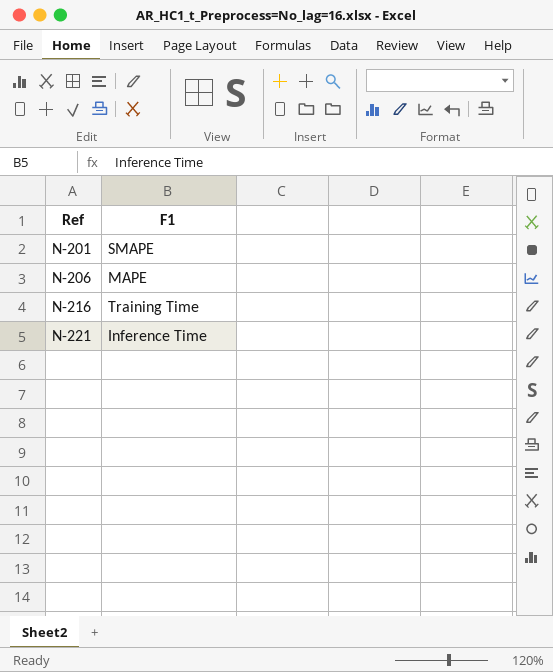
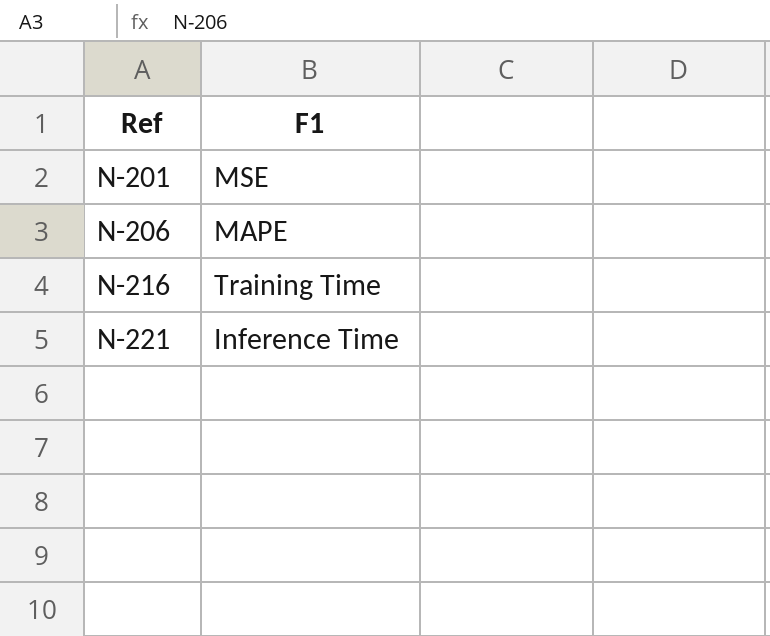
N-201 | F1: SMAPE -> MSE

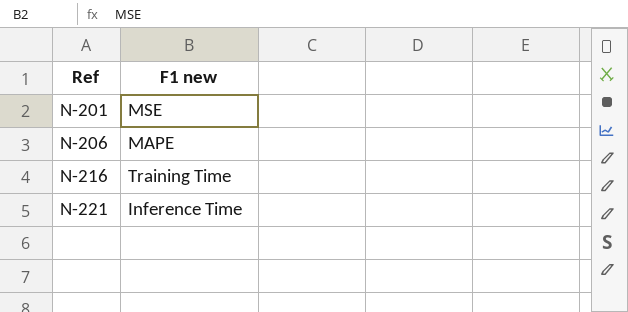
column name: F1 -> F1 new

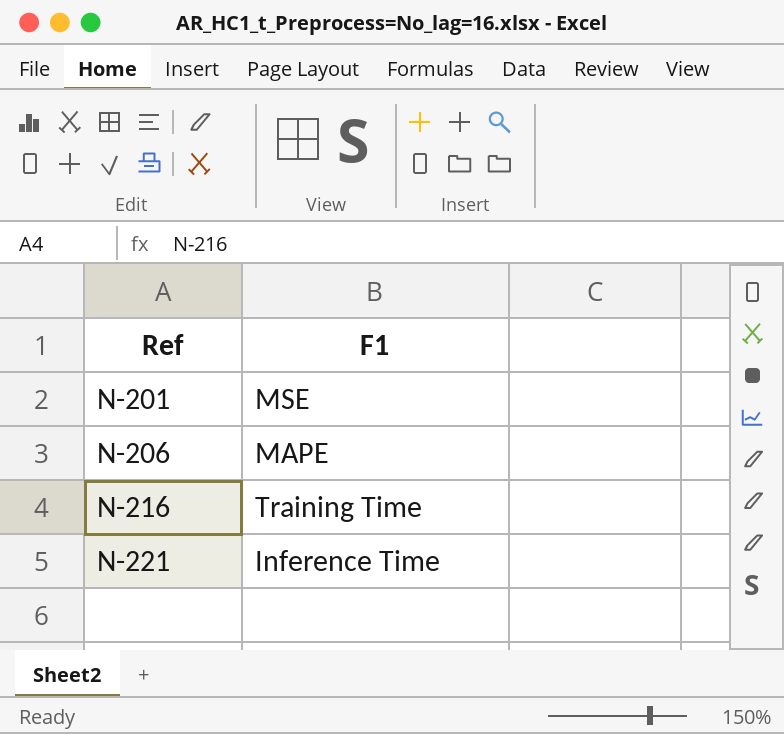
column name: F1 new -> F1

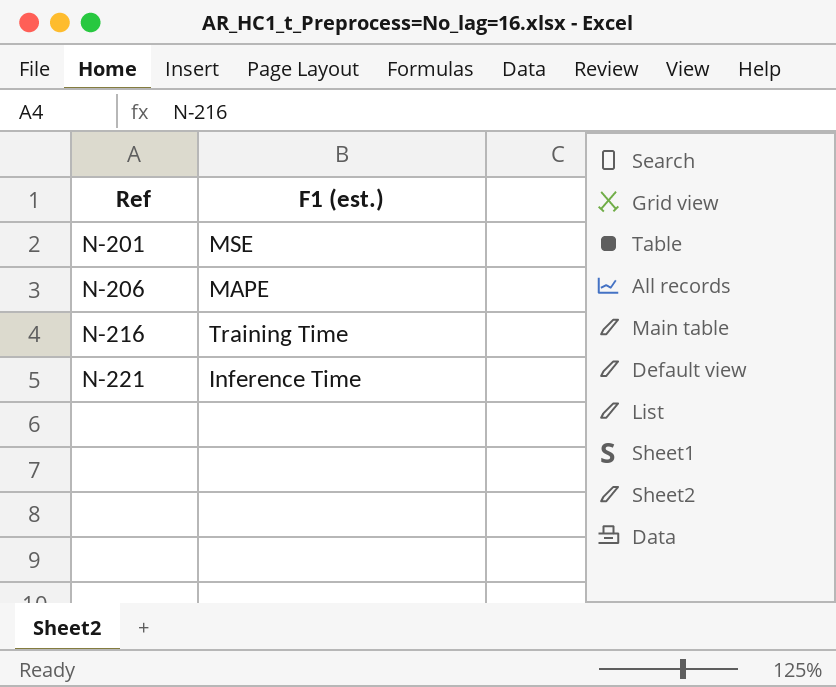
column name: F1 -> F1 (est.)

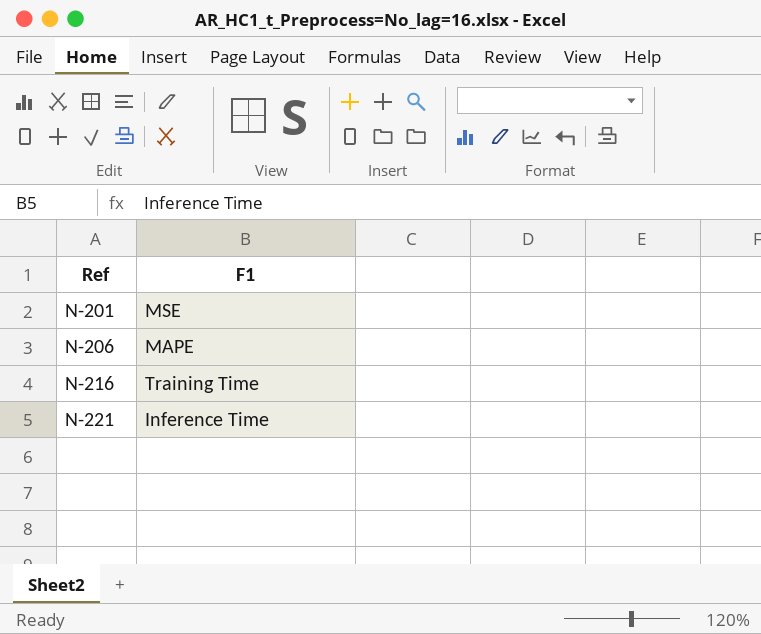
column name: F1 (est.) -> F1

